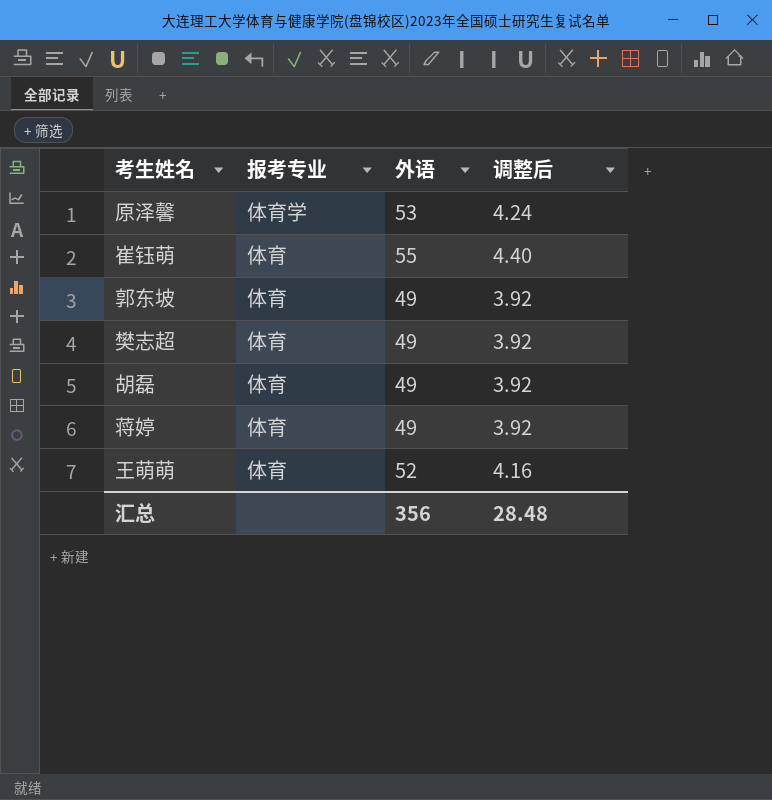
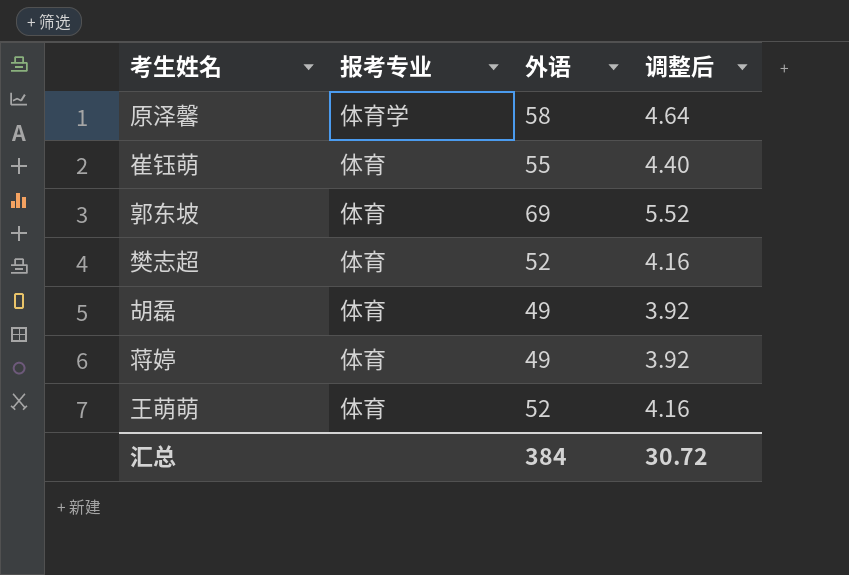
原泽馨 | 外语: 53 -> 58
原泽馨 | 调整后: 4.24 -> 4.64
郭东坡 | 外语: 49 -> 69
郭东坡 | 调整后: 3.92 -> 5.52
樊志超 | 外语: 49 -> 52
樊志超 | 调整后: 3.92 -> 4.16
汇总 | 外语: 356 -> 384
汇总 | 调整后: 28.48 -> 30.72

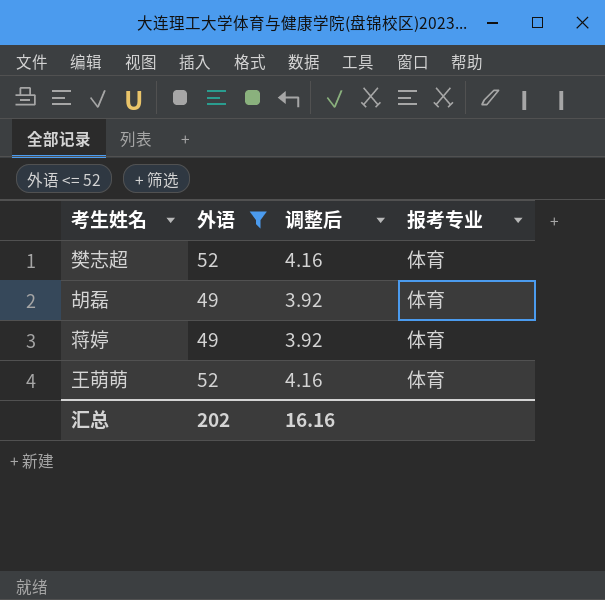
filter: none -> 外语 <= 52
column 报考专业 | position: 2 -> 4
汇总 | 外语: 384 -> 202
汇总 | 调整后: 30.72 -> 16.16

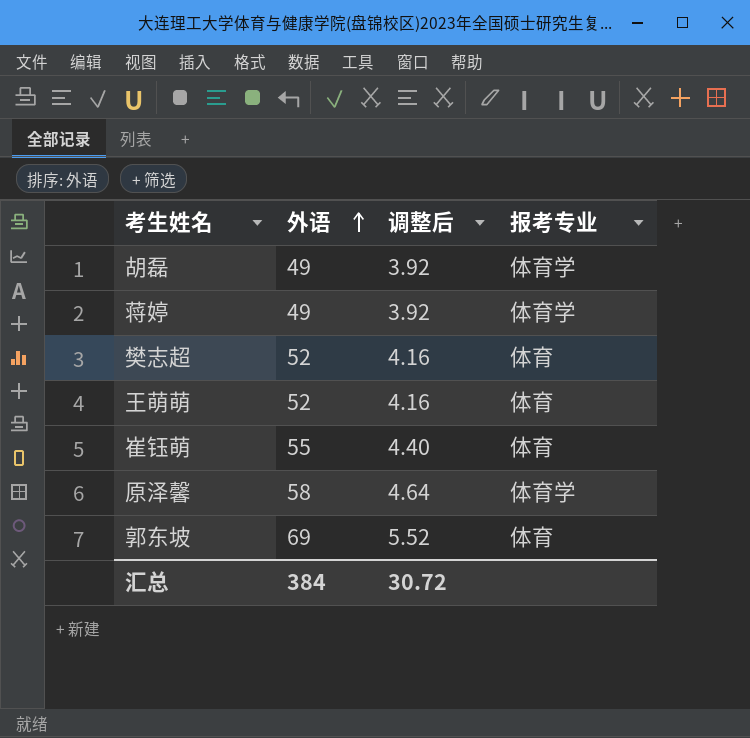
filter: 外语 <= 52 -> none
row order: none -> 外语 ascending
胡磊 | 报考专业: 体育 -> 体育学
蒋婷 | 报考专业: 体育 -> 体育学
汇总 | 外语: 202 -> 384
汇总 | 调整后: 16.16 -> 30.72

